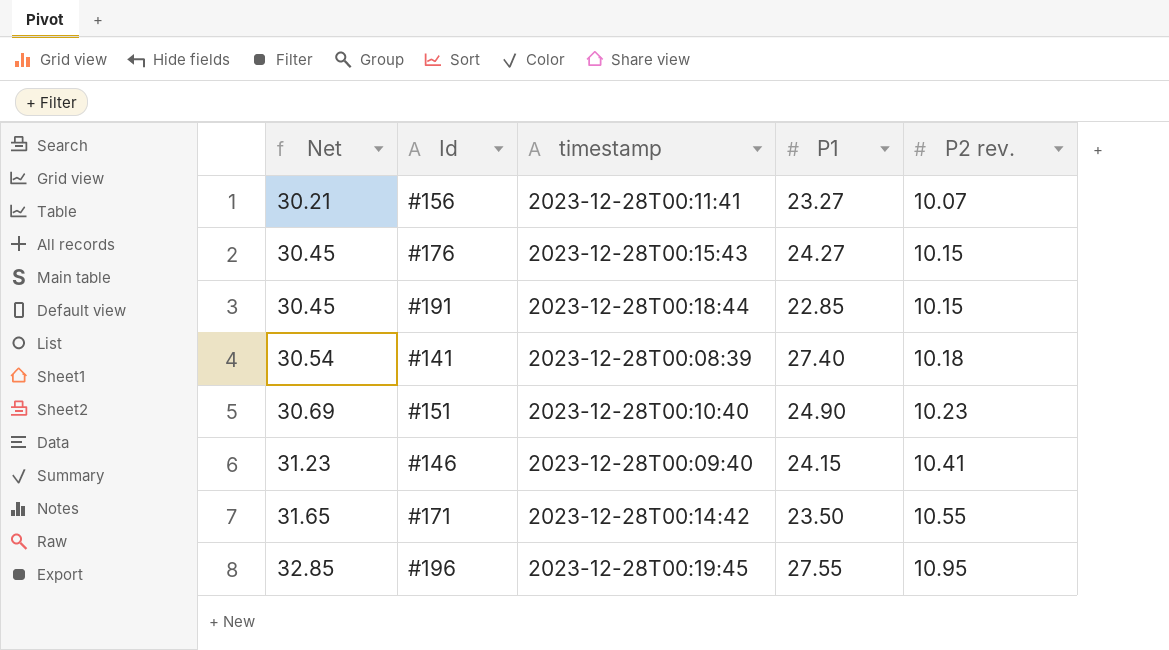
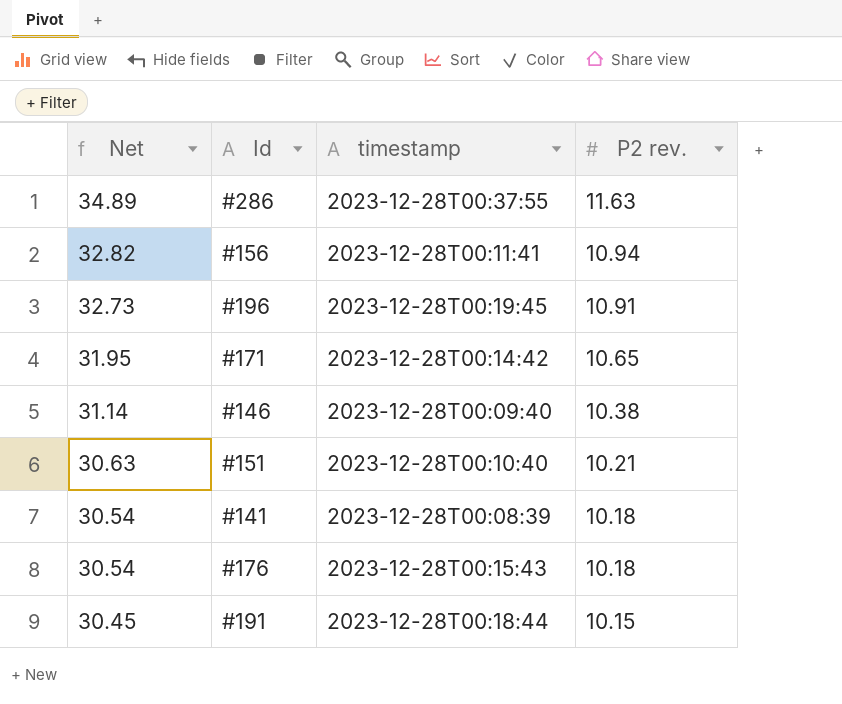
row order: Net ascending -> Net descending
column P1 | position: 4 -> none
row #286: none -> 34.89 | 2023-12-28T00:37:55 | 11.63
#156 | Net: 30.21 -> 32.82
#156 | P2 rev.: 10.07 -> 10.94
#196 | Net: 32.85 -> 32.73
#196 | P2 rev.: 10.95 -> 10.91
#171 | Net: 31.65 -> 31.95
#171 | P2 rev.: 10.55 -> 10.65
#146 | Net: 31.23 -> 31.14
#146 | P2 rev.: 10.41 -> 10.38
#151 | Net: 30.69 -> 30.63
#151 | P2 rev.: 10.23 -> 10.21
#176 | Net: 30.45 -> 30.54
#176 | P2 rev.: 10.15 -> 10.18

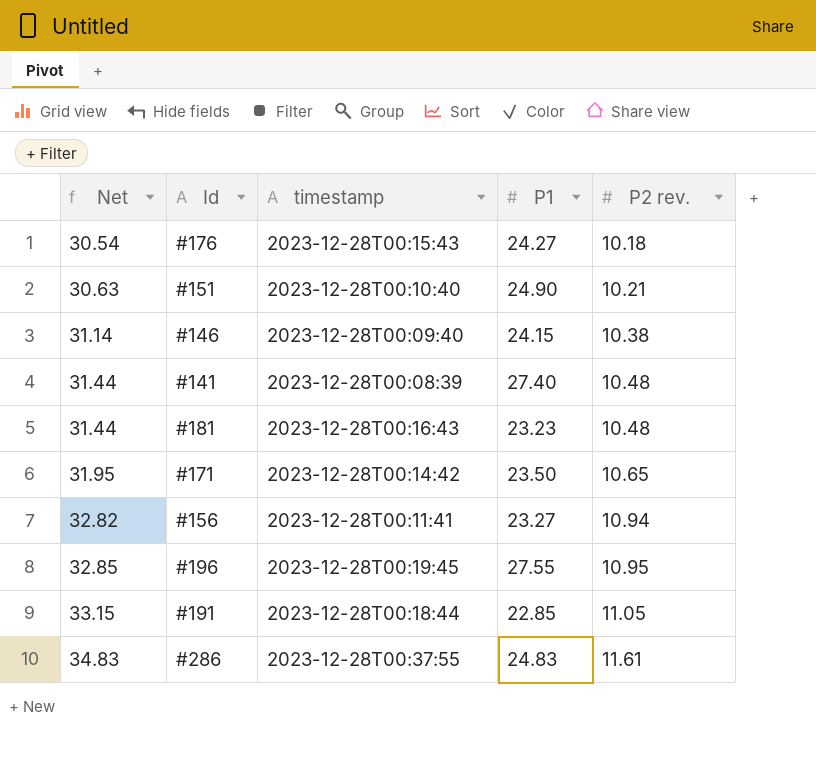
row order: Net descending -> Net ascending
column P1 | position: none -> 4
#141 | Net: 30.54 -> 31.44
#141 | P2 rev.: 10.18 -> 10.48
row #181: none -> 31.44 | 2023-12-28T00:16:43 | 23.23 | 10.48
#196 | Net: 32.73 -> 32.85
#196 | P2 rev.: 10.91 -> 10.95
#191 | Net: 30.45 -> 33.15
#191 | P2 rev.: 10.15 -> 11.05
#286 | Net: 34.89 -> 34.83
#286 | P2 rev.: 11.63 -> 11.61

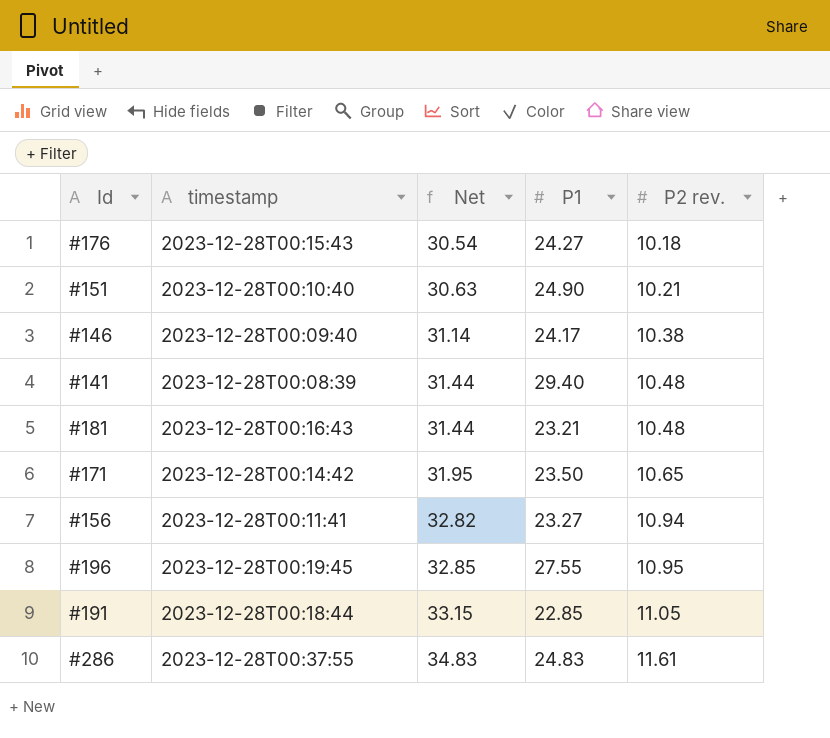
column Net | position: 1 -> 3
#146 | P1: 24.15 -> 24.17
#141 | P1: 27.40 -> 29.40
#181 | P1: 23.23 -> 23.21

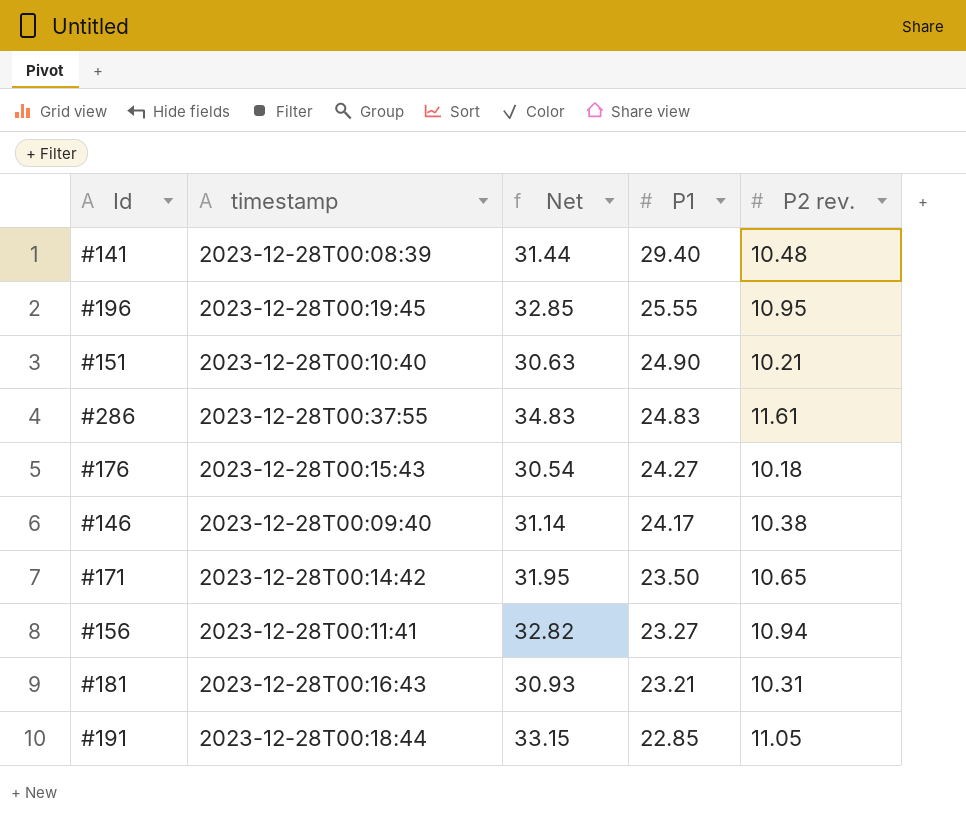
row order: Net ascending -> P1 descending
#196 | P1: 27.55 -> 25.55
#181 | Net: 31.44 -> 30.93
#181 | P2 rev.: 10.48 -> 10.31

